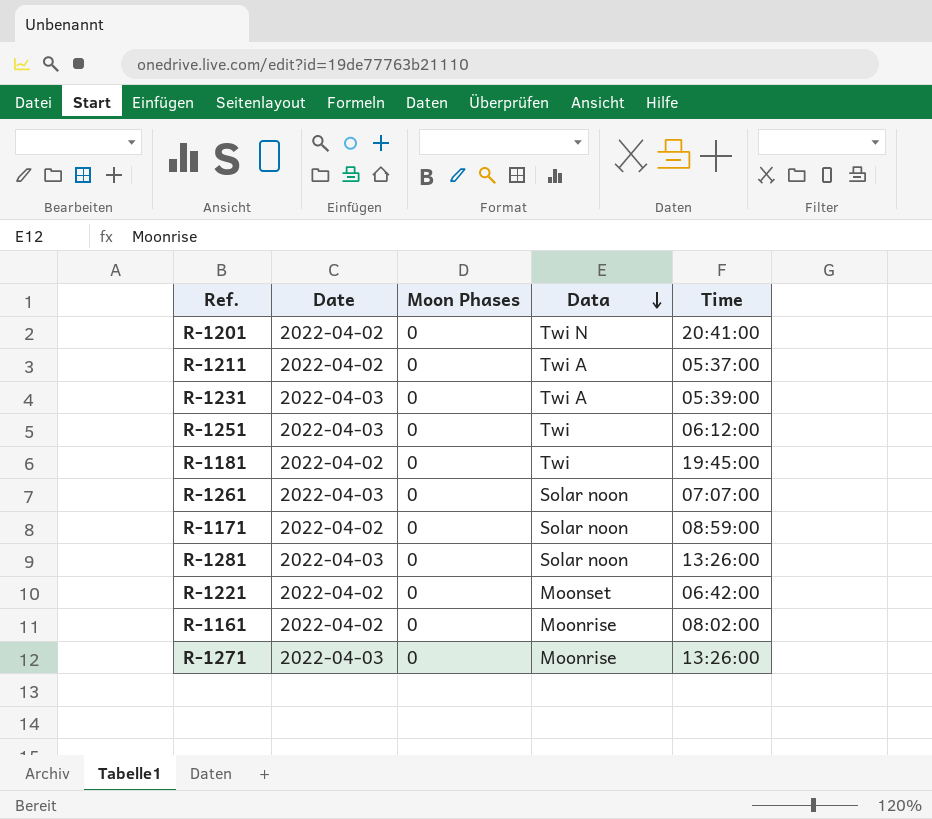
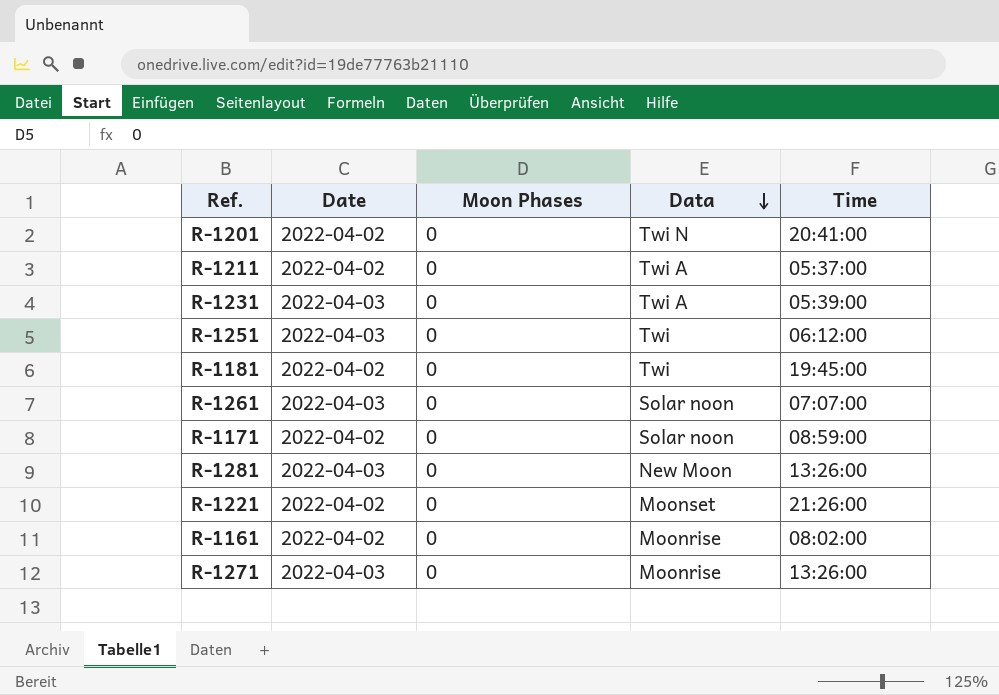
R-1281 | Data: Solar noon -> New Moon
R-1221 | Time: 06:42:00 -> 21:26:00

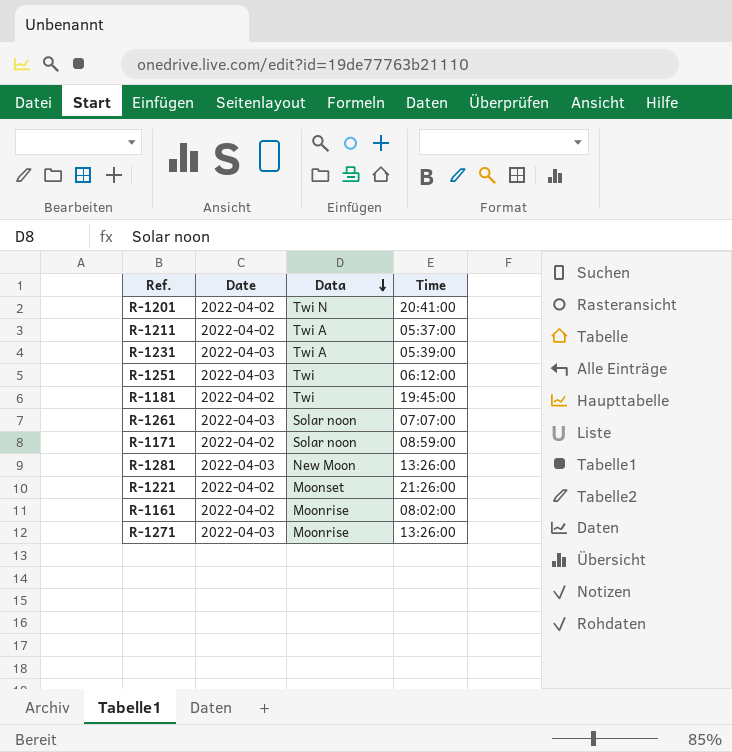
column Moon Phases | position: 3 -> none

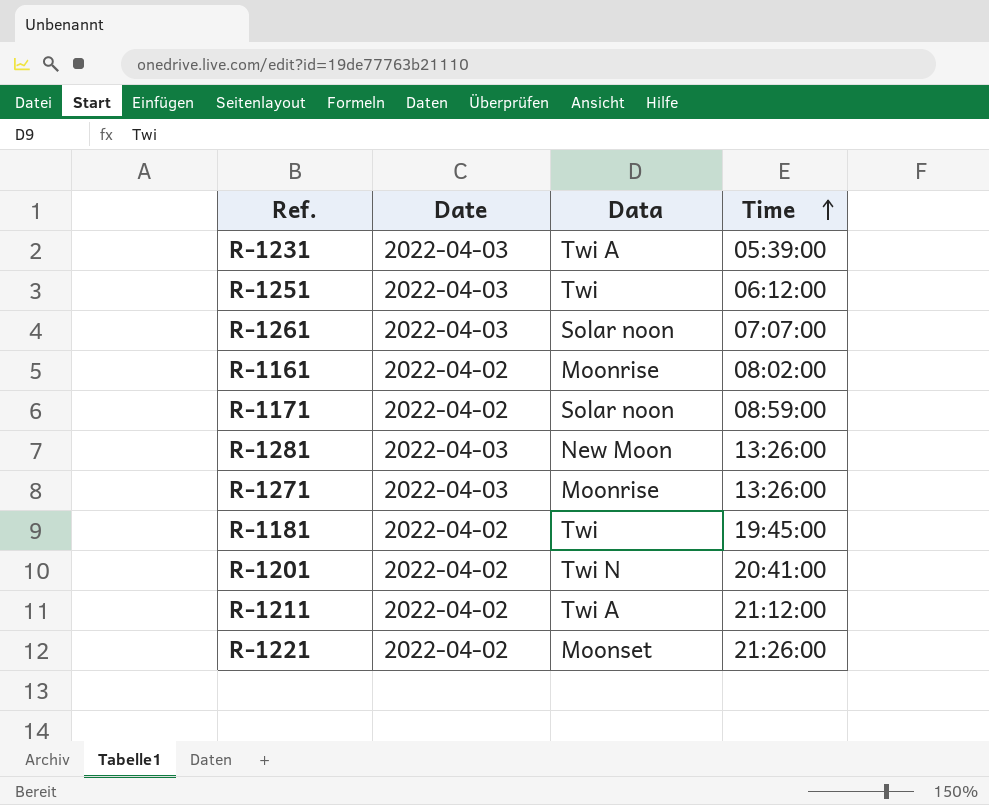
row order: Data descending -> Time ascending
R-1211 | Time: 05:37:00 -> 21:12:00

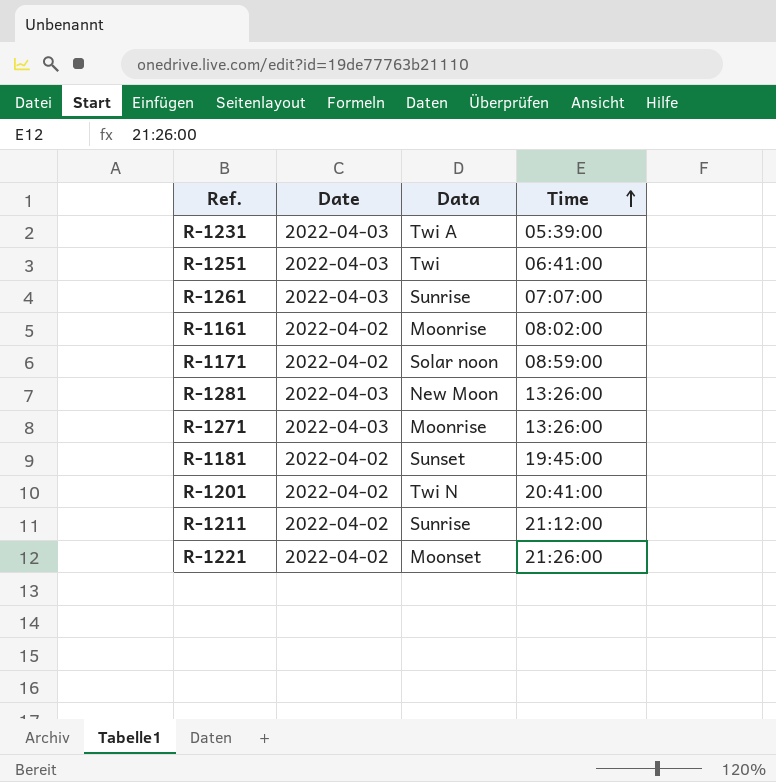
R-1251 | Time: 06:12:00 -> 06:41:00
R-1261 | Data: Solar noon -> Sunrise
R-1181 | Data: Twi -> Sunset
R-1211 | Data: Twi A -> Sunrise

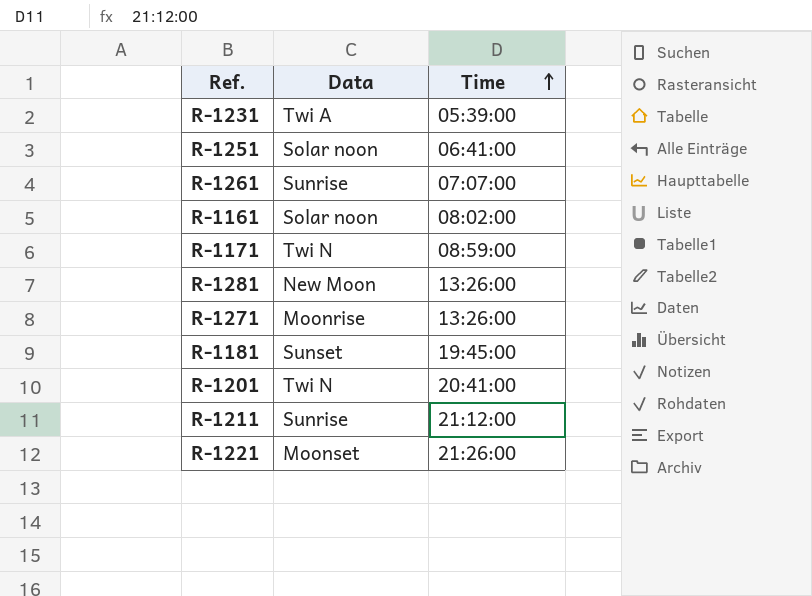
column Date | position: 2 -> none
R-1251 | Data: Twi -> Solar noon
R-1161 | Data: Moonrise -> Solar noon
R-1171 | Data: Solar noon -> Twi N

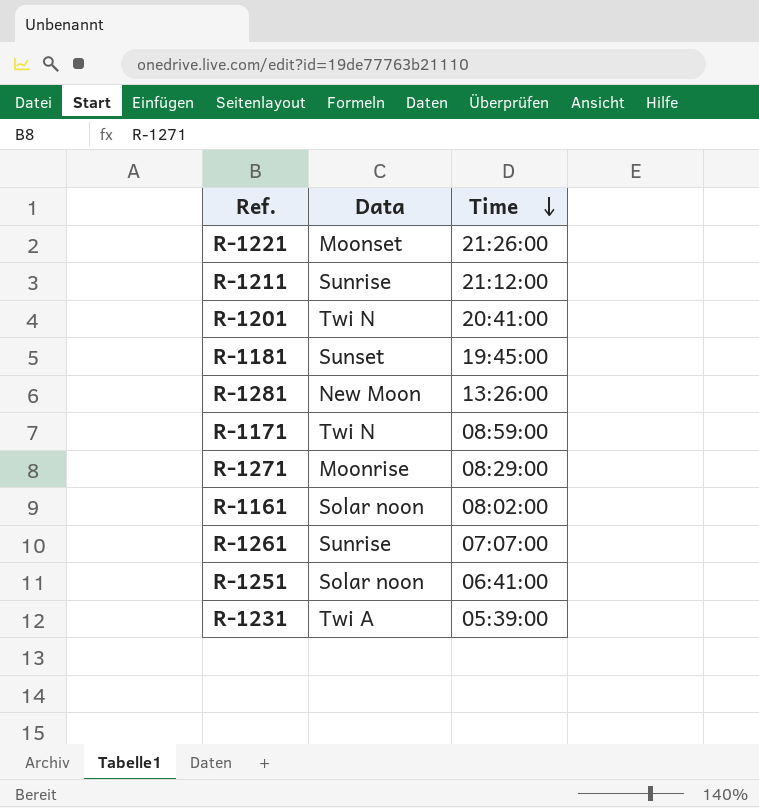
row order: Time ascending -> Time descending
R-1271 | Time: 13:26:00 -> 08:29:00

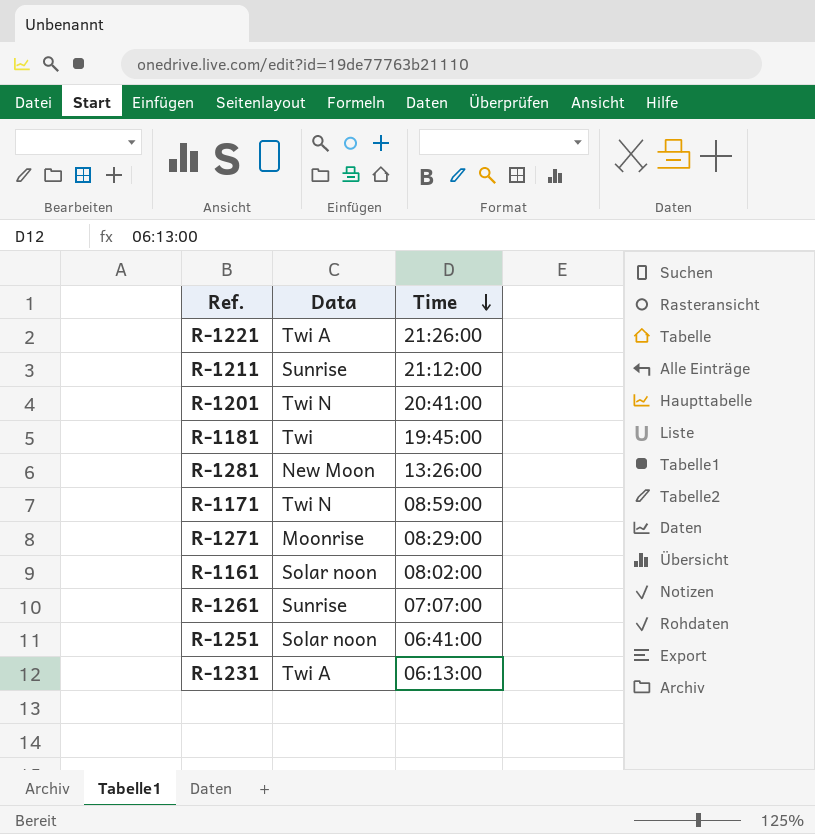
R-1221 | Data: Moonset -> Twi A
R-1181 | Data: Sunset -> Twi
R-1231 | Time: 05:39:00 -> 06:13:00

